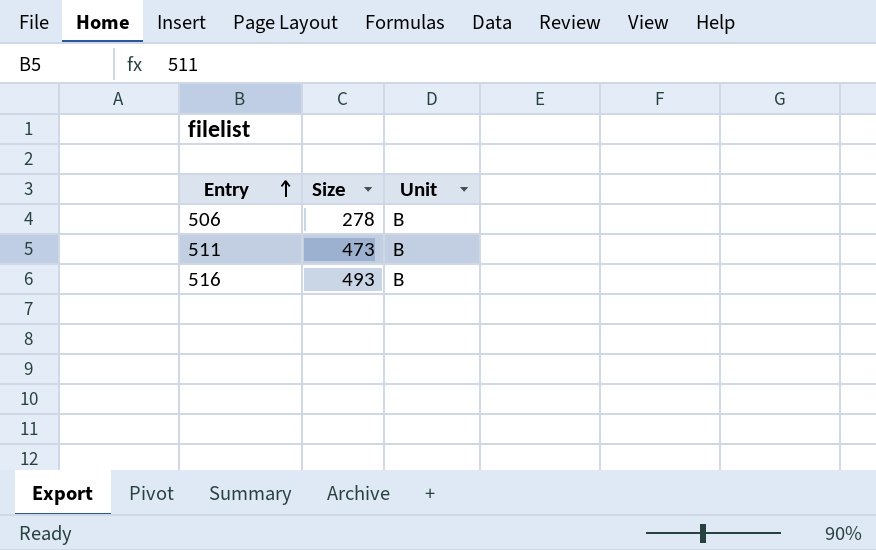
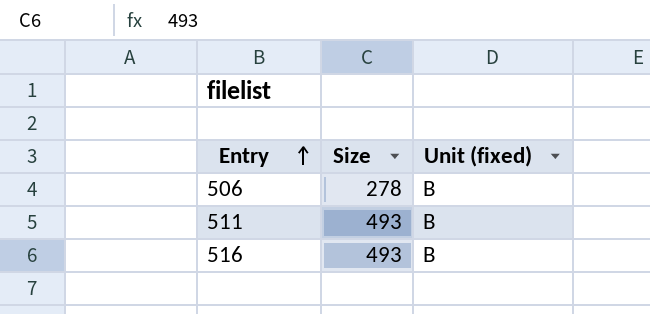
column name: Unit -> Unit (fixed)
511 | Size: 473 -> 493

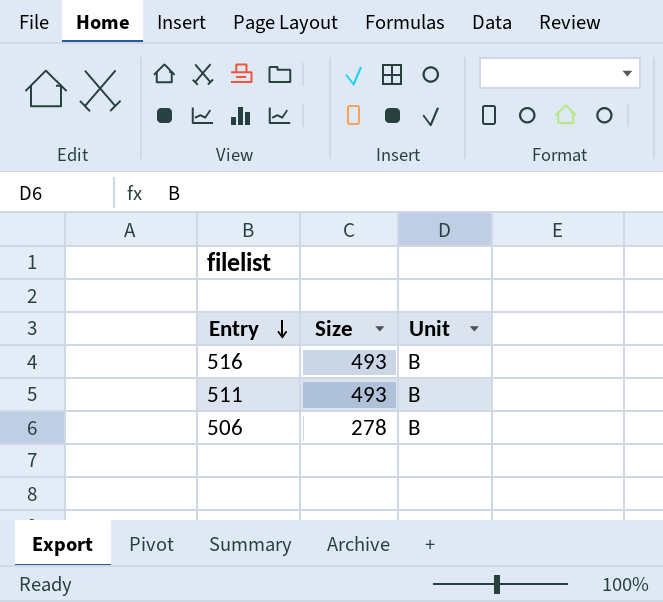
row order: Entry ascending -> Entry descending
column name: Unit (fixed) -> Unit

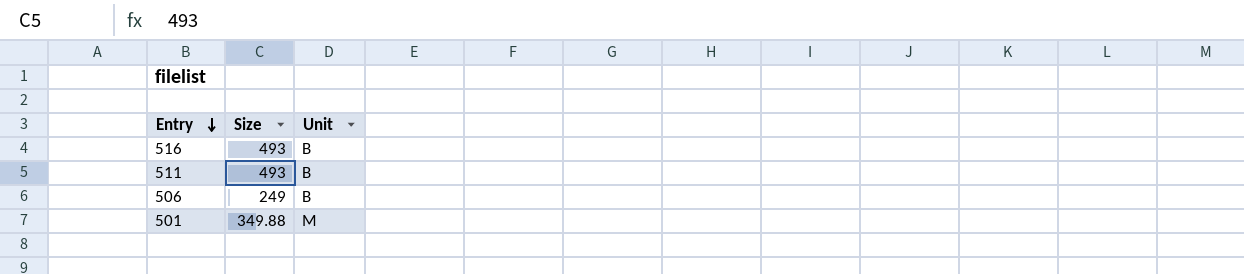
506 | Size: 278 -> 249
row 501: none -> 349.88 | M

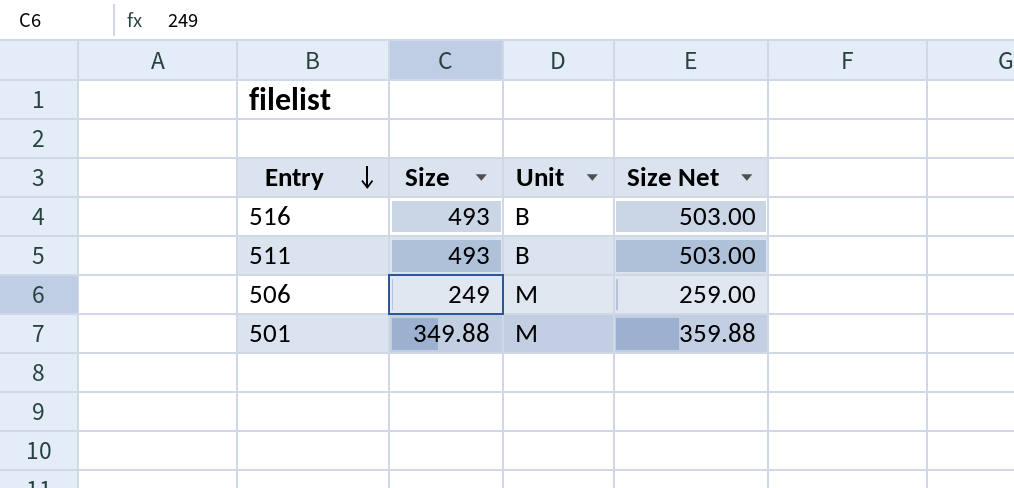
column Size Net | formula: none -> [Size] + 10
506 | Unit: B -> M

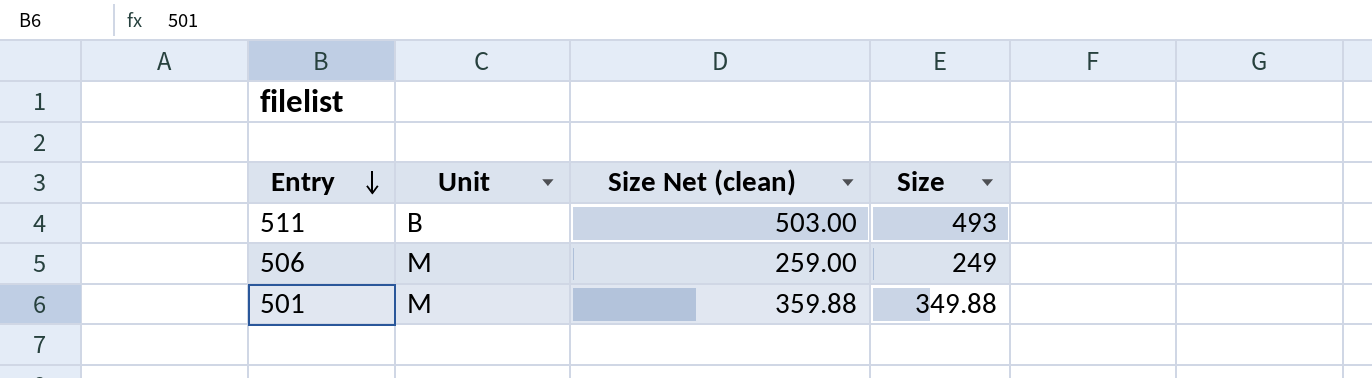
column name: Size Net -> Size Net (clean)
column Size | position: 2 -> 4
row 516: 493 | B | 503.00 -> none

